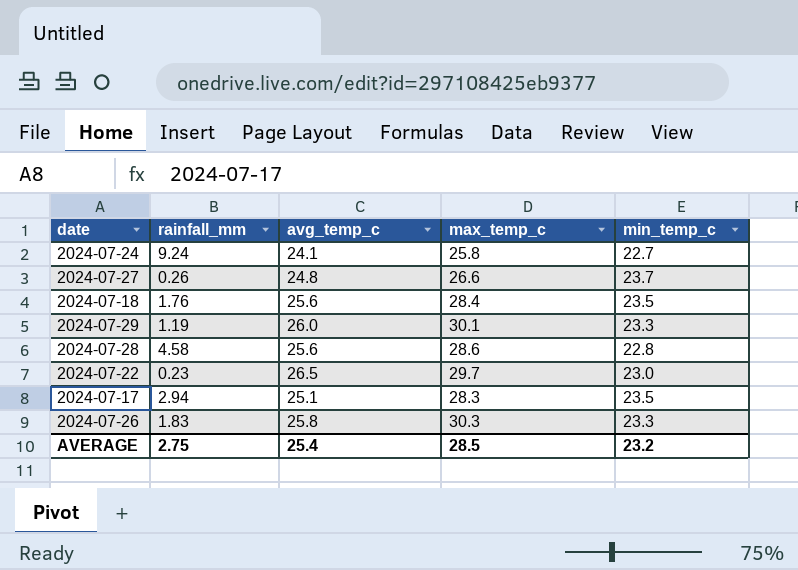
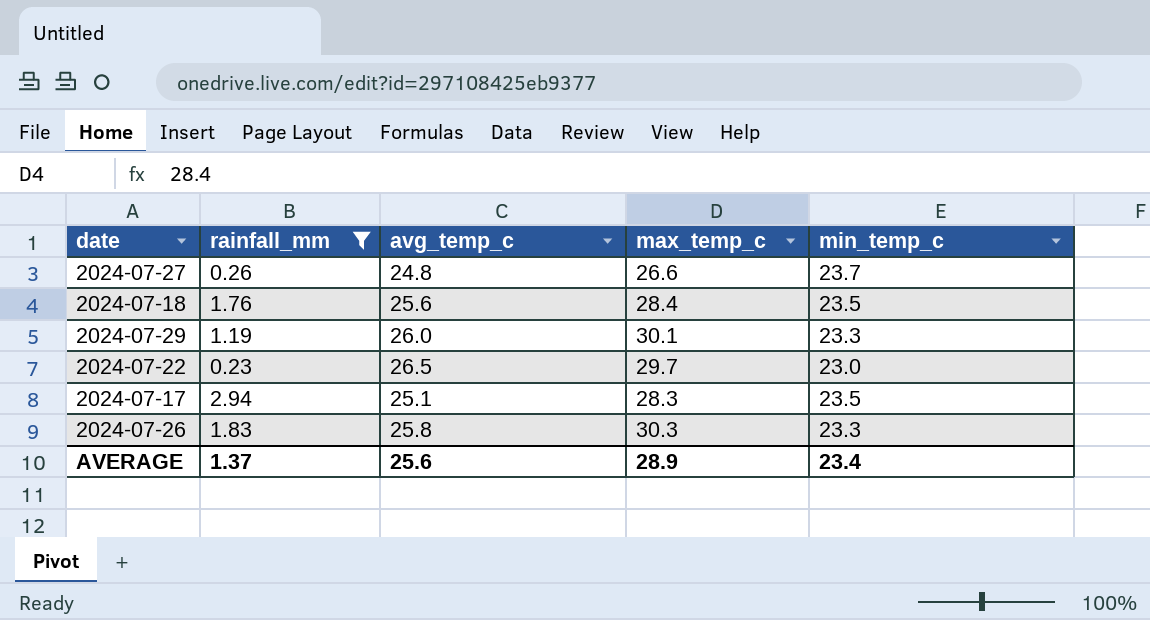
filter: none -> rainfall_mm <= 2.94
AVERAGE | rainfall_mm: 2.75 -> 1.37
AVERAGE | avg_temp_c: 25.4 -> 25.6
AVERAGE | max_temp_c: 28.5 -> 28.9
AVERAGE | min_temp_c: 23.2 -> 23.4

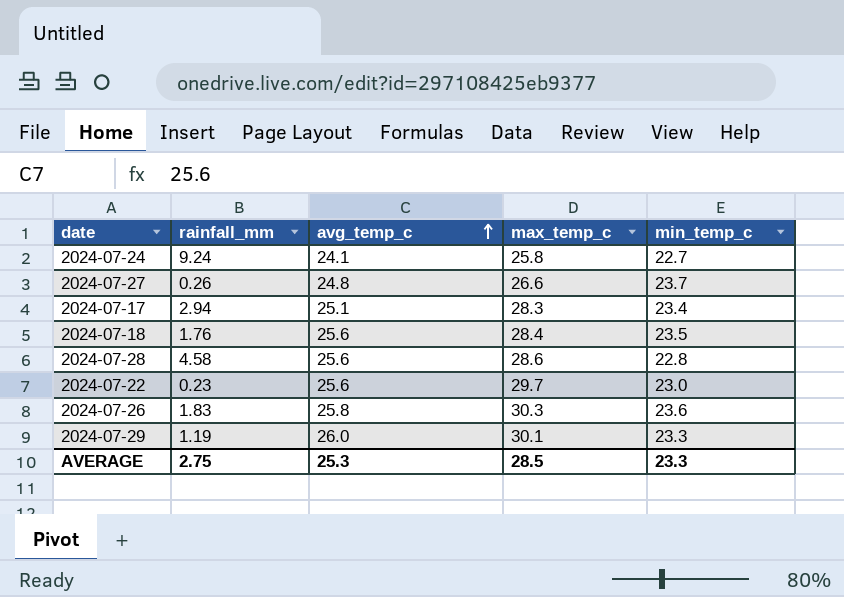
filter: rainfall_mm <= 2.94 -> none
row order: none -> avg_temp_c ascending
2024-07-17 | min_temp_c: 23.5 -> 23.4
2024-07-22 | avg_temp_c: 26.5 -> 25.6
2024-07-26 | min_temp_c: 23.3 -> 23.6
AVERAGE | rainfall_mm: 1.37 -> 2.75
AVERAGE | avg_temp_c: 25.6 -> 25.3
AVERAGE | max_temp_c: 28.9 -> 28.5
AVERAGE | min_temp_c: 23.4 -> 23.3

